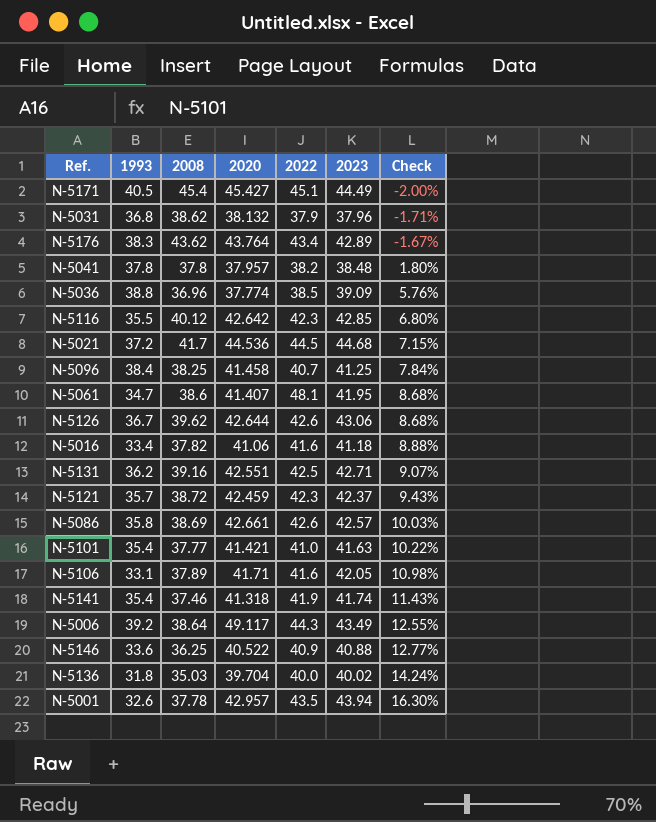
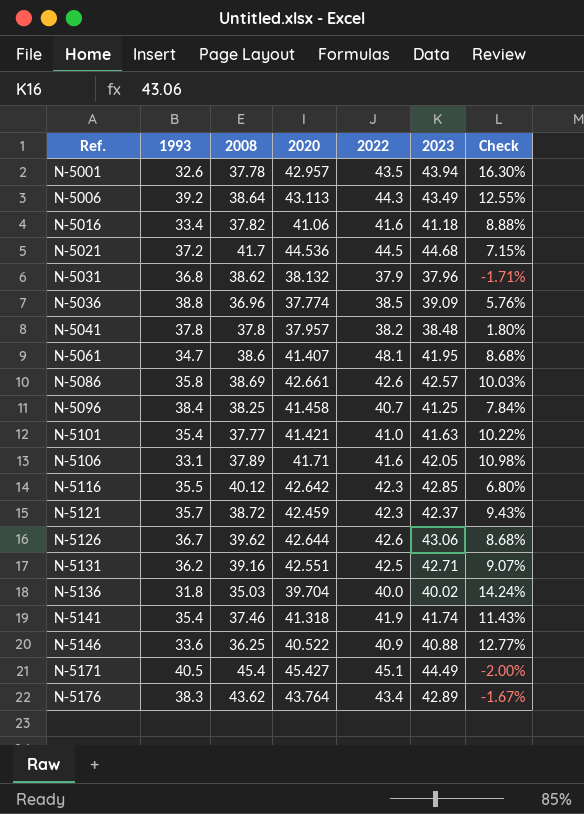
row order: Check ascending -> Ref. ascending
N-5006 | 2020: 49.117 -> 43.113

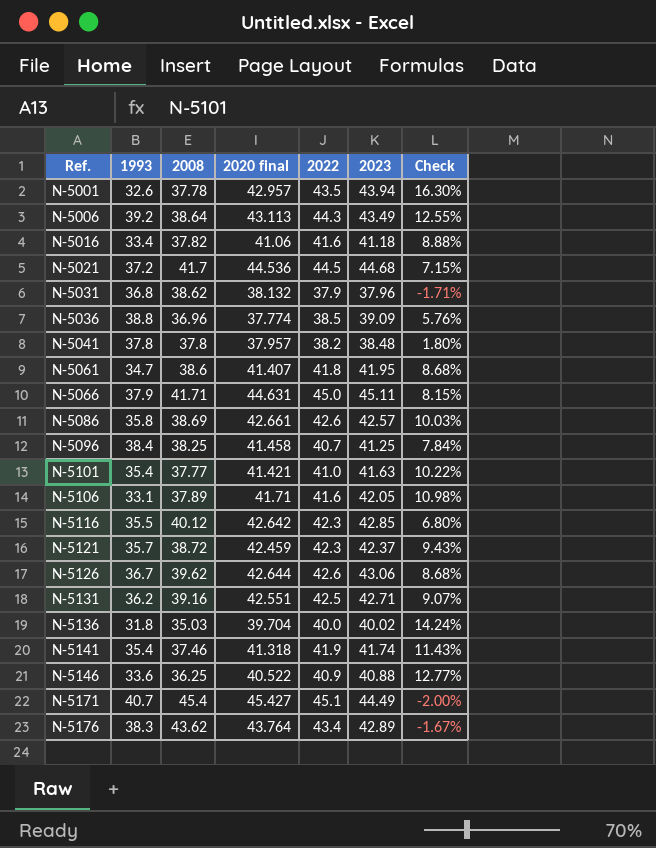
column name: 2020 -> 2020 final
N-5061 | 2022: 48.1 -> 41.8
row N-5066: none -> 37.9 | 41.71 | 44.631 | 45.0 | 45.11 | 8.15%
N-5171 | 1993: 40.5 -> 40.7

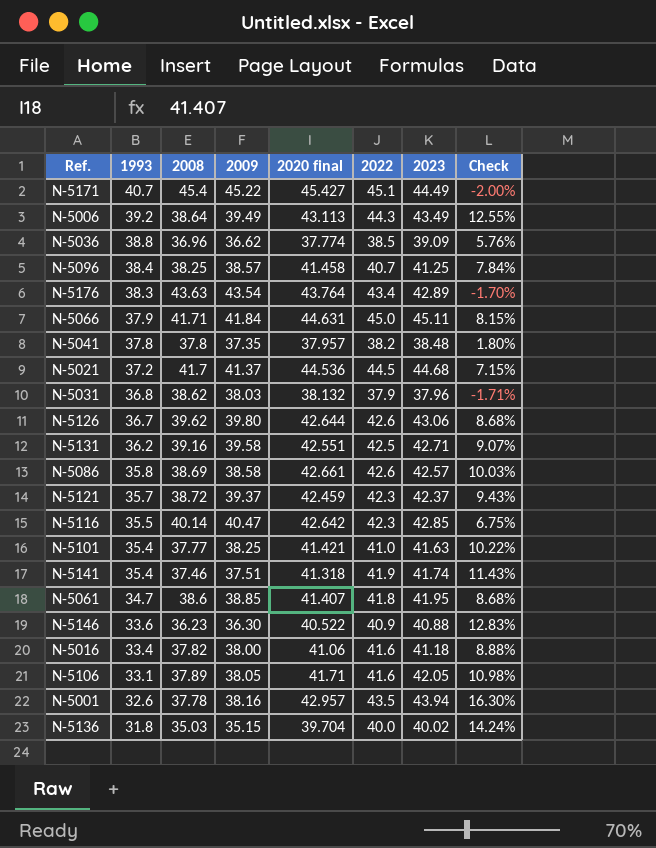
row order: Ref. ascending -> 1993 descending
column 2009 | position: none -> 4
N-5176 | 2008: 43.62 -> 43.63
N-5176 | Check: -1.67% -> -1.70%
N-5116 | 2008: 40.12 -> 40.14
N-5116 | Check: 6.80% -> 6.75%
N-5146 | 2008: 36.25 -> 36.23
N-5146 | Check: 12.77% -> 12.83%

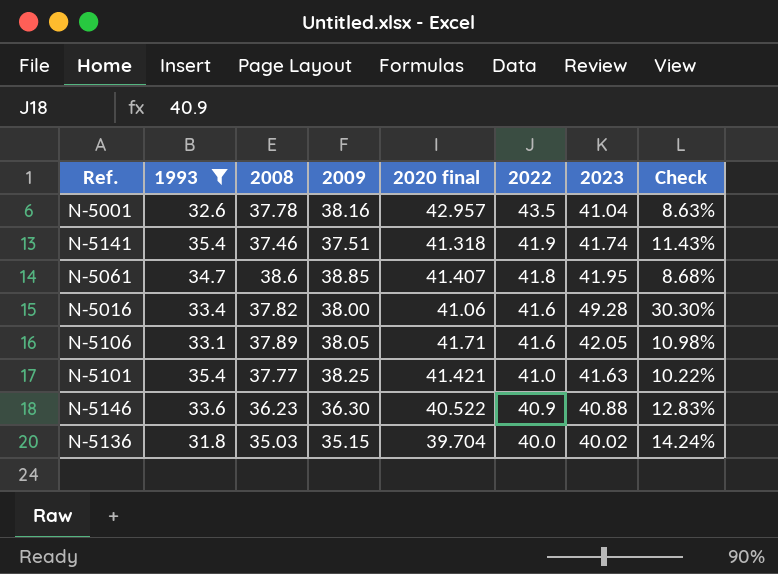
filter: none -> 1993 <= 35.4
row order: 1993 descending -> 2022 descending
N-5001 | 2023: 43.94 -> 41.04
N-5001 | Check: 16.30% -> 8.63%
N-5016 | 2023: 41.18 -> 49.28
N-5016 | Check: 8.88% -> 30.30%

